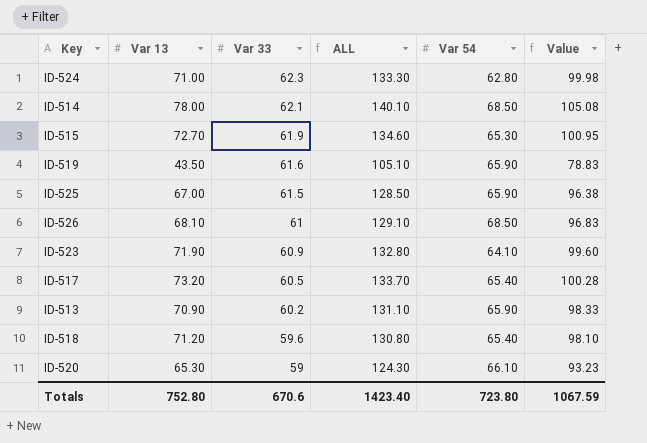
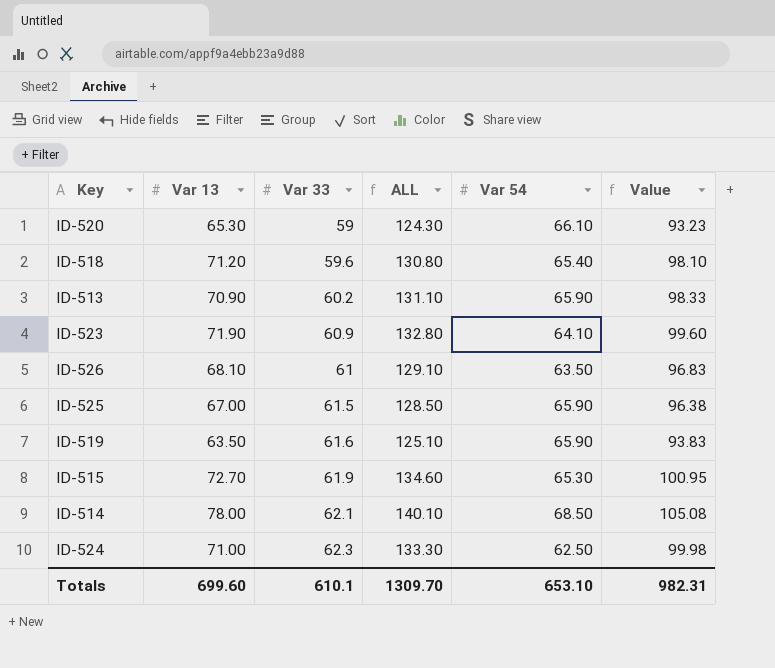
row order: Var 33 descending -> Var 33 ascending
row ID-517: 73.20 | 60.5 | 133.70 | 65.40 | 100.28 -> none
ID-526 | Var 54: 68.50 -> 63.50
ID-519 | Var 13: 43.50 -> 63.50
ID-519 | ALL: 105.10 -> 125.10
ID-519 | Value: 78.83 -> 93.83
ID-524 | Var 54: 62.80 -> 62.50
Totals | Var 13: 752.80 -> 699.60
Totals | Var 33: 670.6 -> 610.1
Totals | ALL: 1423.40 -> 1309.70
Totals | Var 54: 723.80 -> 653.10
Totals | Value: 1067.59 -> 982.31

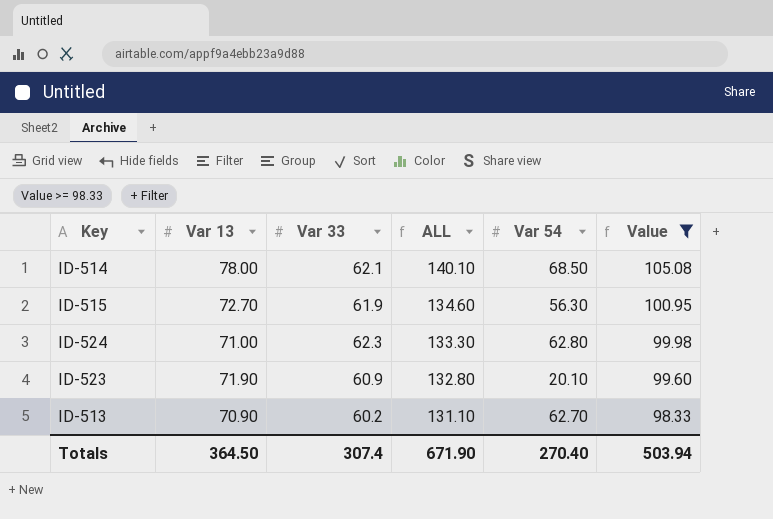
filter: none -> Value >= 98.33
row order: Var 33 ascending -> ALL descending
ID-515 | Var 54: 65.30 -> 56.30
ID-524 | Var 54: 62.50 -> 62.80
ID-523 | Var 54: 64.10 -> 20.10
ID-513 | Var 54: 65.90 -> 62.70
Totals | Var 13: 699.60 -> 364.50
Totals | Var 33: 610.1 -> 307.4
Totals | ALL: 1309.70 -> 671.90
Totals | Var 54: 653.10 -> 270.40
Totals | Value: 982.31 -> 503.94

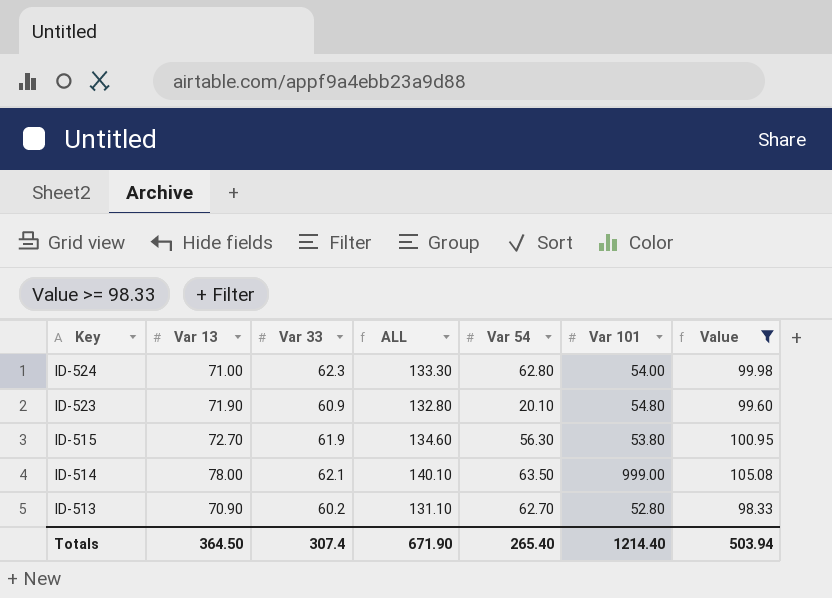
row order: ALL descending -> Key descending
column Var 101 | position: none -> 6
ID-514 | Var 54: 68.50 -> 63.50
Totals | Var 54: 270.40 -> 265.40

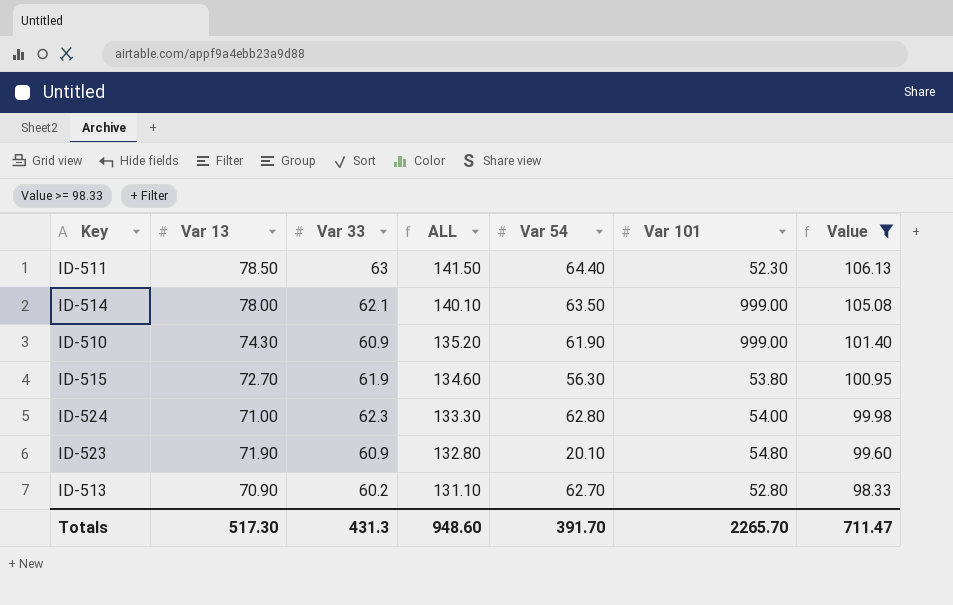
row order: Key descending -> ALL descending
row ID-511: none -> 78.50 | 63 | 141.50 | 64.40 | 52.30 | 106.13
row ID-510: none -> 74.30 | 60.9 | 135.20 | 61.90 | 999.00 | 101.40
Totals | Var 13: 364.50 -> 517.30
Totals | Var 33: 307.4 -> 431.3
Totals | ALL: 671.90 -> 948.60
Totals | Var 54: 265.40 -> 391.70
Totals | Var 101: 1214.40 -> 2265.70
Totals | Value: 503.94 -> 711.47

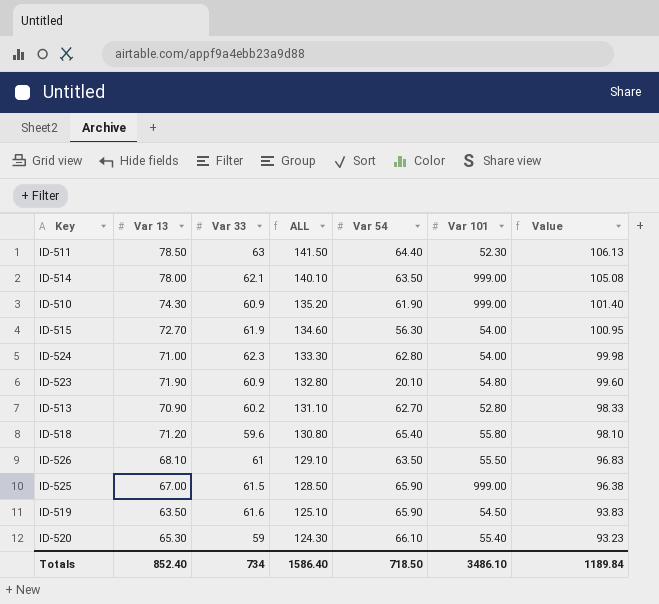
filter: Value >= 98.33 -> none
ID-515 | Var 101: 53.80 -> 54.00
Totals | Var 13: 517.30 -> 852.40
Totals | Var 33: 431.3 -> 734
Totals | ALL: 948.60 -> 1586.40
Totals | Var 54: 391.70 -> 718.50
Totals | Var 101: 2265.70 -> 3486.10
Totals | Value: 711.47 -> 1189.84

